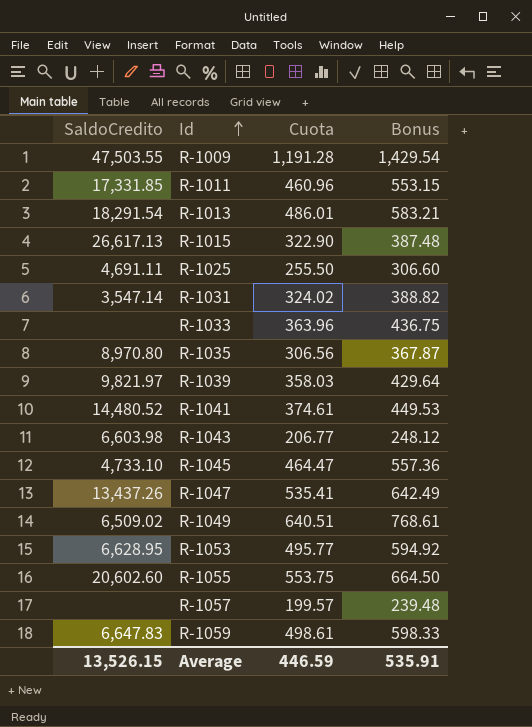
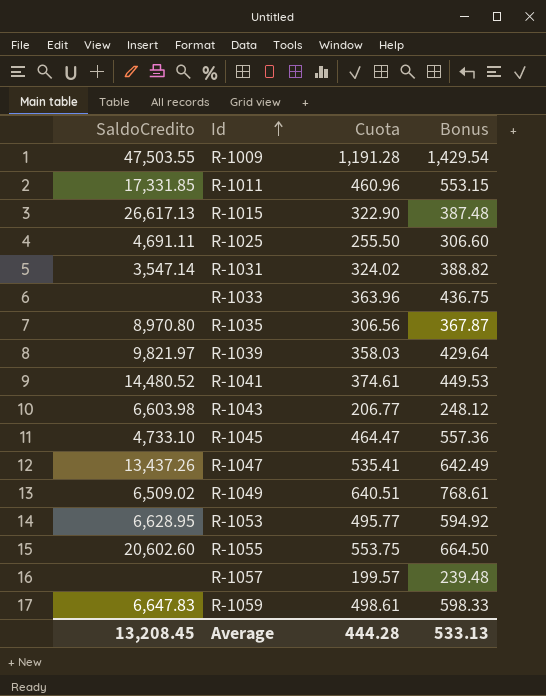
row R-1013: 18,291.54 | 486.01 | 583.21 -> none
Average | SaldoCredito: 13,526.15 -> 13,208.45
Average | Cuota: 446.59 -> 444.28
Average | Bonus: 535.91 -> 533.13

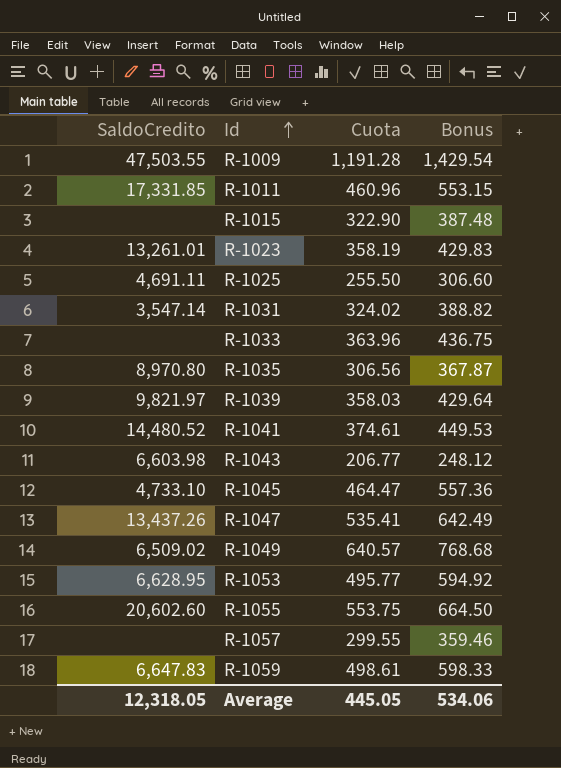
R-1015 | SaldoCredito: 26,617.13 -> none
row R-1023: none -> 13,261.01 | 358.19 | 429.83
R-1049 | Cuota: 640.51 -> 640.57
R-1049 | Bonus: 768.61 -> 768.68
R-1057 | Cuota: 199.57 -> 299.55
R-1057 | Bonus: 239.48 -> 359.46
Average | SaldoCredito: 13,208.45 -> 12,318.05
Average | Cuota: 444.28 -> 445.05
Average | Bonus: 533.13 -> 534.06

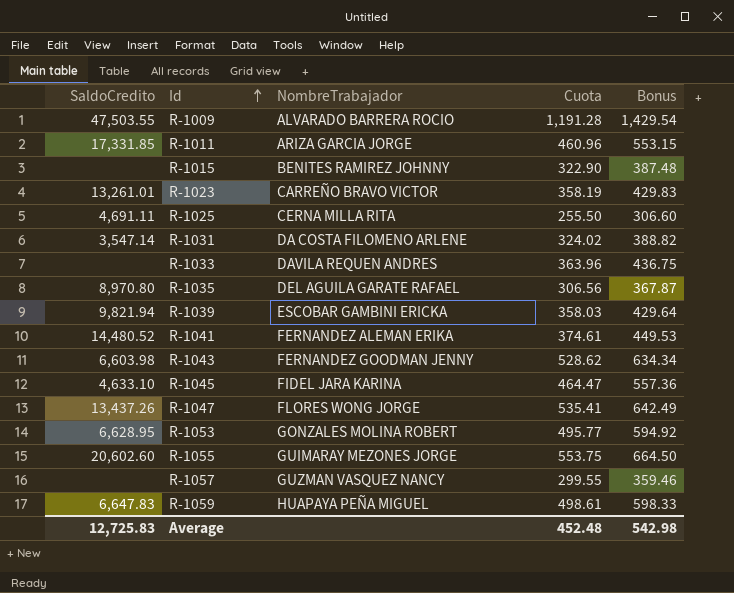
column NombreTrabajador | position: none -> 3
row R-1049: 6,509.02 | 640.57 | 768.68 -> none
R-1039 | SaldoCredito: 9,821.97 -> 9,821.94
R-1043 | Cuota: 206.77 -> 528.62
R-1043 | Bonus: 248.12 -> 634.34
R-1045 | SaldoCredito: 4,733.10 -> 4,633.10
Average | SaldoCredito: 12,318.05 -> 12,725.83
Average | Cuota: 445.05 -> 452.48
Average | Bonus: 534.06 -> 542.98

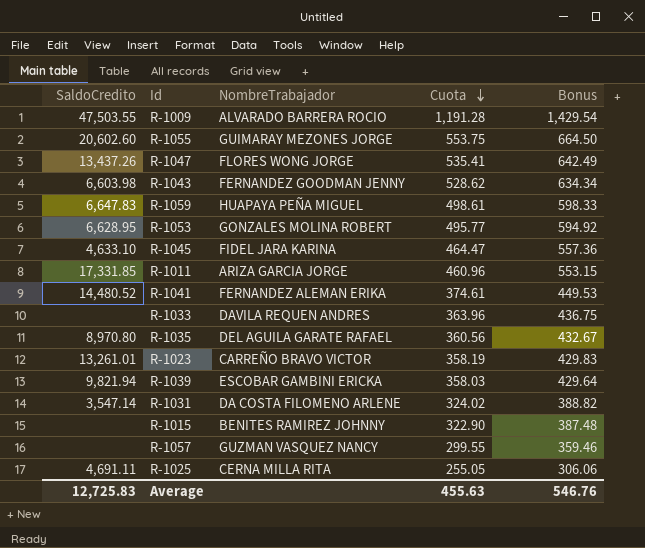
row order: Id ascending -> Cuota descending
R-1035 | Cuota: 306.56 -> 360.56
R-1035 | Bonus: 367.87 -> 432.67
R-1025 | Cuota: 255.50 -> 255.05
R-1025 | Bonus: 306.60 -> 306.06
Average | Cuota: 452.48 -> 455.63
Average | Bonus: 542.98 -> 546.76

